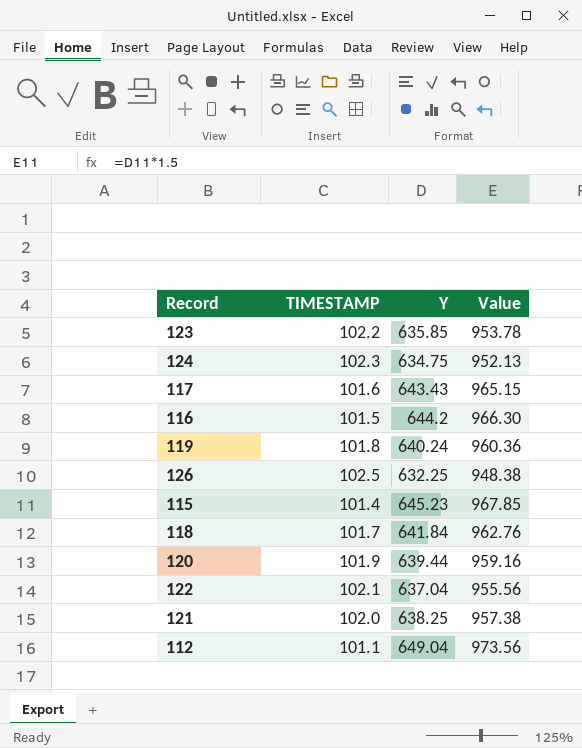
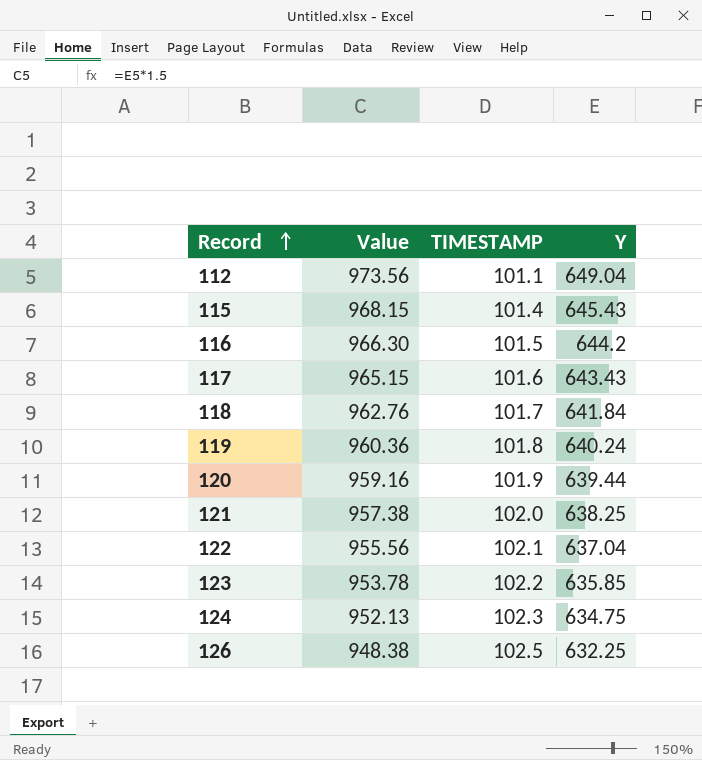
row order: none -> Record ascending
column Value | position: 4 -> 2
115 | Value: 967.85 -> 968.15
115 | Y: 645.23 -> 645.43

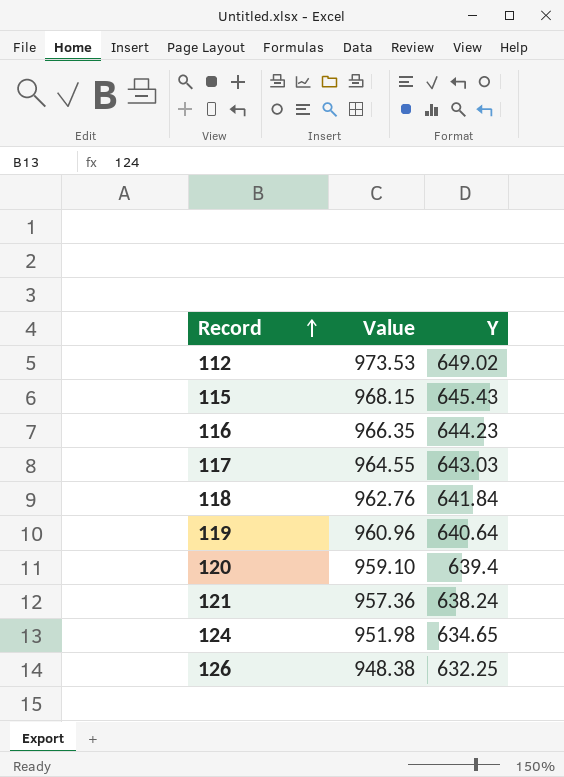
column TIMESTAMP | position: 3 -> none
row 122: 955.56 | 102.1 | 637.04 -> none
row 123: 953.78 | 102.2 | 635.85 -> none
112 | Value: 973.56 -> 973.53
112 | Y: 649.04 -> 649.02
116 | Value: 966.30 -> 966.35
116 | Y: 644.2 -> 644.23
117 | Value: 965.15 -> 964.55
117 | Y: 643.43 -> 643.03
119 | Value: 960.36 -> 960.96
119 | Y: 640.24 -> 640.64
120 | Value: 959.16 -> 959.10
120 | Y: 639.44 -> 639.4
121 | Value: 957.38 -> 957.36
121 | Y: 638.25 -> 638.24
124 | Value: 952.13 -> 951.98
124 | Y: 634.75 -> 634.65

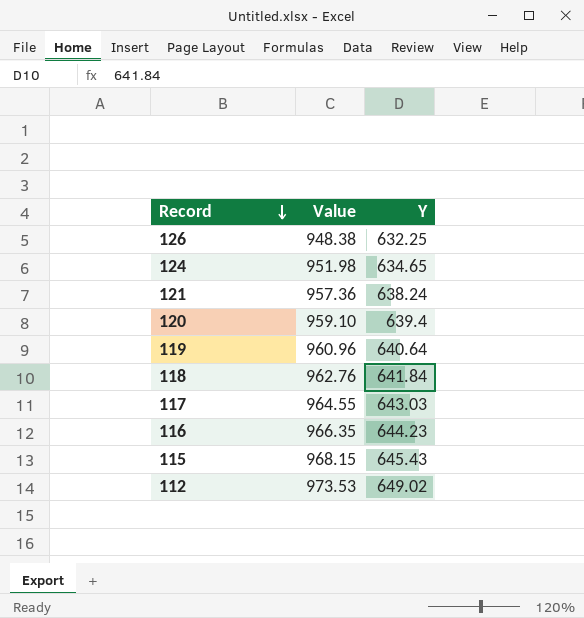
row order: Record ascending -> Record descending

